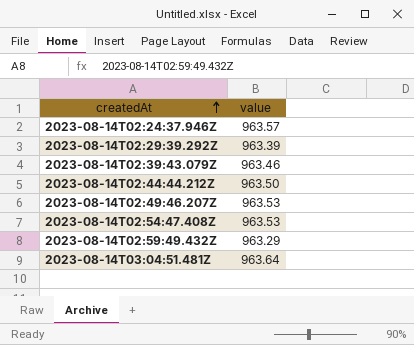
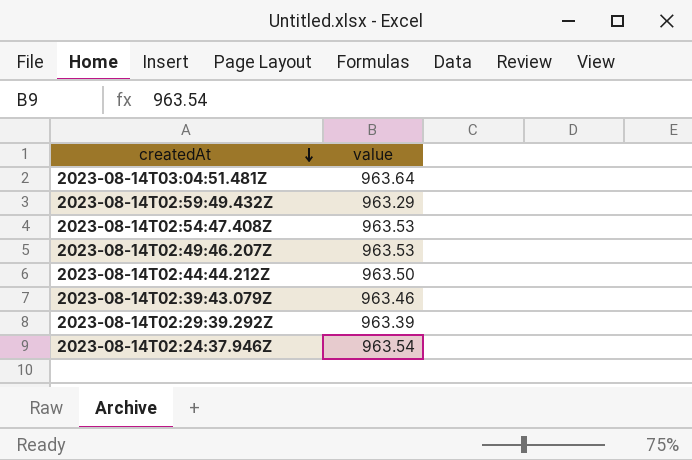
row order: createdAt ascending -> createdAt descending
2023-08-14T02:24:37.946Z | value: 963.57 -> 963.54

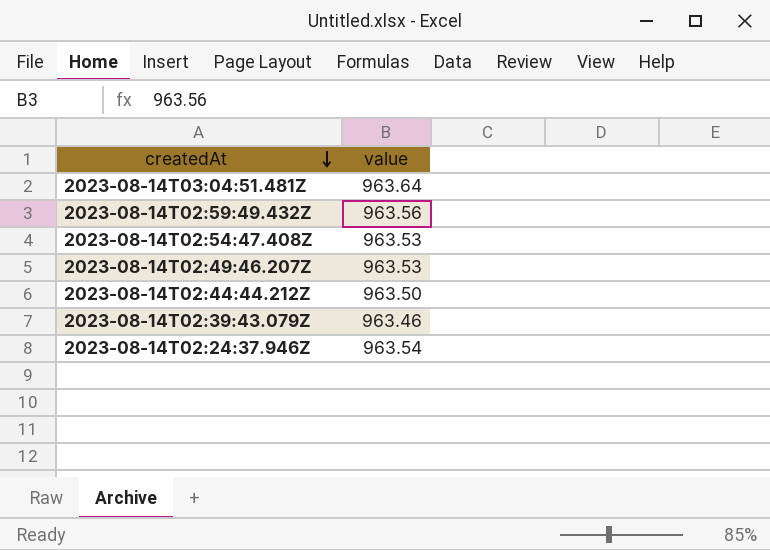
row 2023-08-14T02:29:39.292Z: 963.39 -> none
2023-08-14T02:59:49.432Z | value: 963.29 -> 963.56

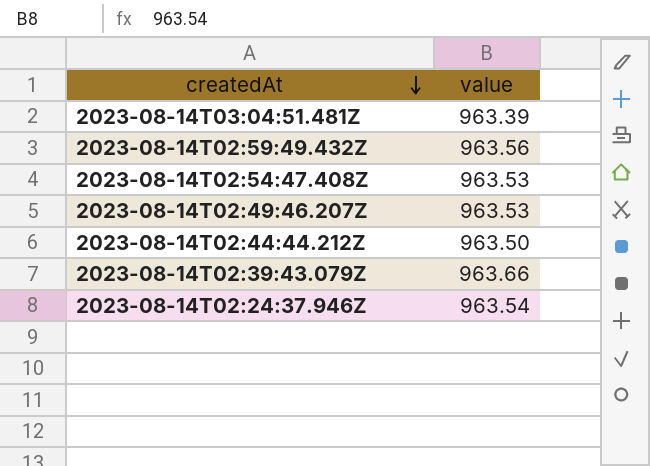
2023-08-14T03:04:51.481Z | value: 963.64 -> 963.39
2023-08-14T02:39:43.079Z | value: 963.46 -> 963.66

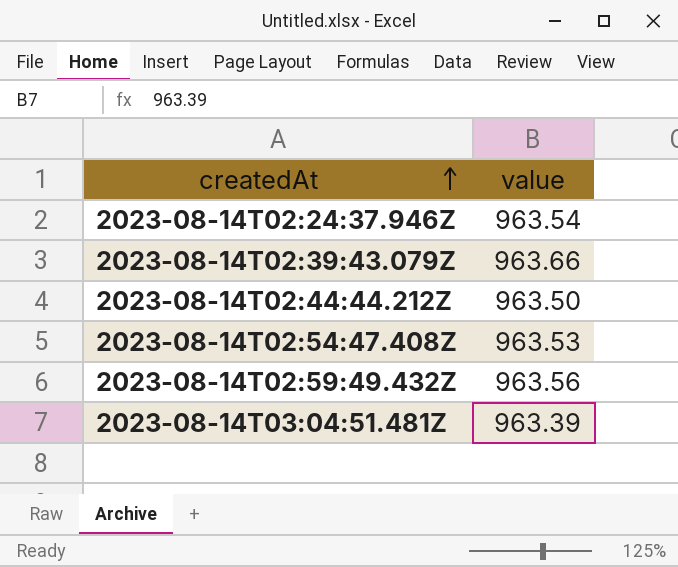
row order: createdAt descending -> createdAt ascending
row 2023-08-14T02:49:46.207Z: 963.53 -> none

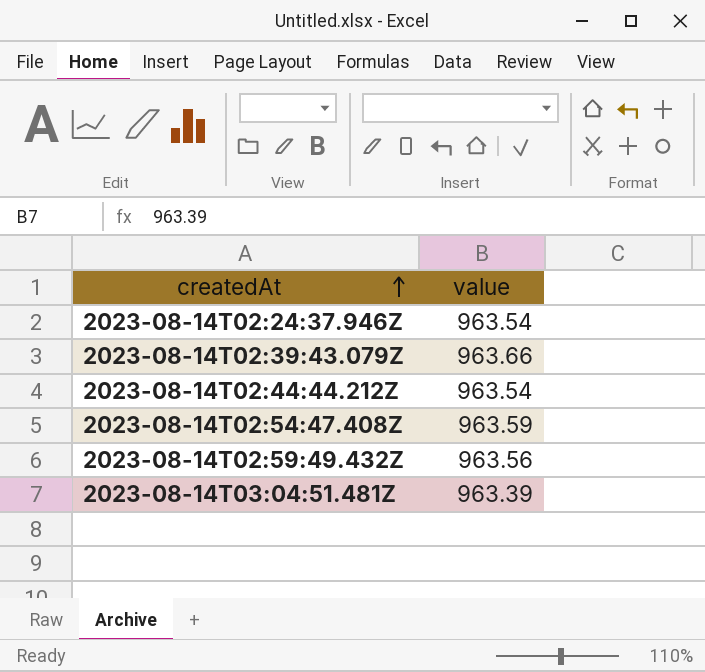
2023-08-14T02:44:44.212Z | value: 963.50 -> 963.54
2023-08-14T02:54:47.408Z | value: 963.53 -> 963.59

